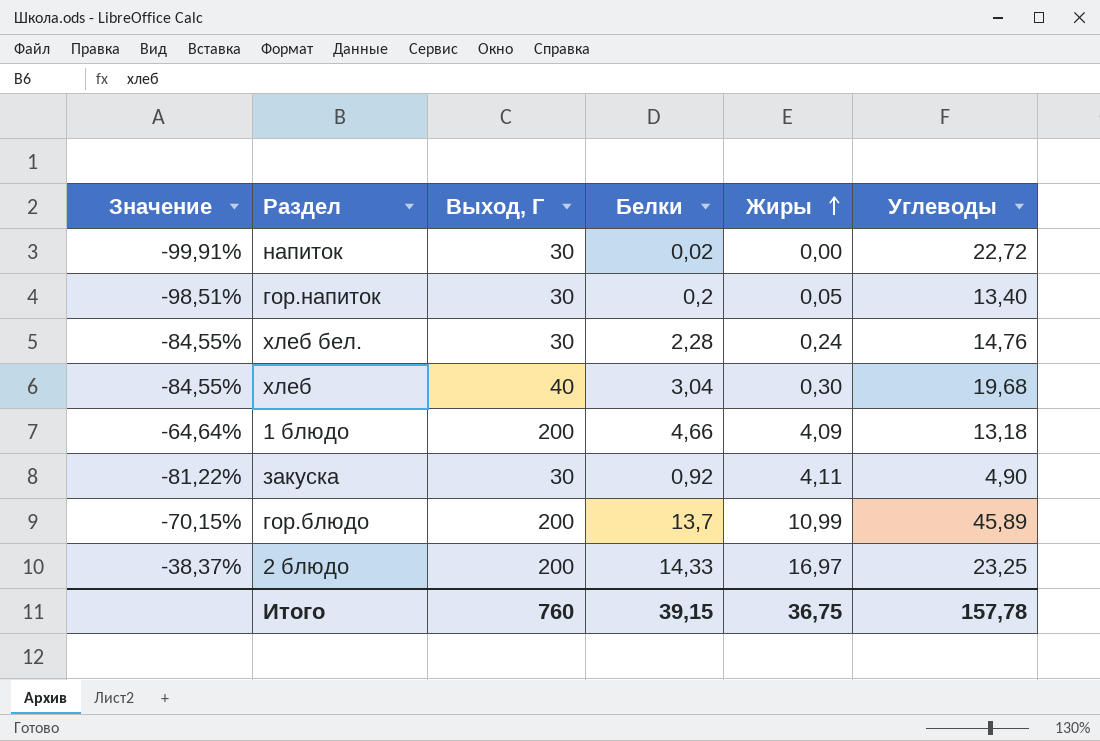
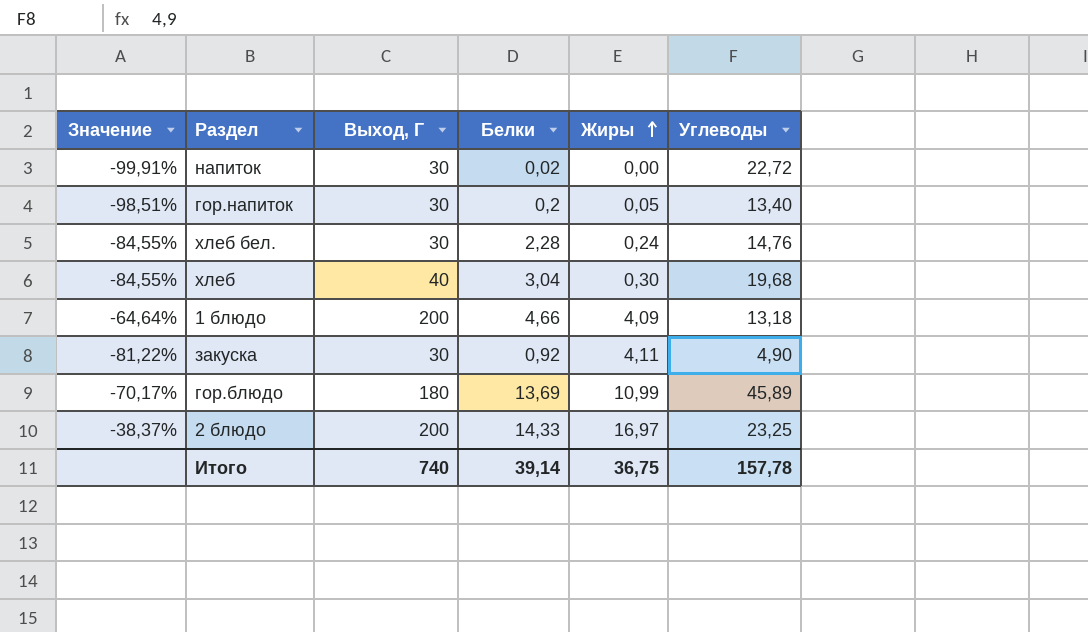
гор.блюдо | Значение: -70,15% -> -70,17%
гор.блюдо | Выход, Г: 200 -> 180
гор.блюдо | Белки: 13,7 -> 13,69
Итого | Выход, Г: 760 -> 740
Итого | Белки: 39,15 -> 39,14

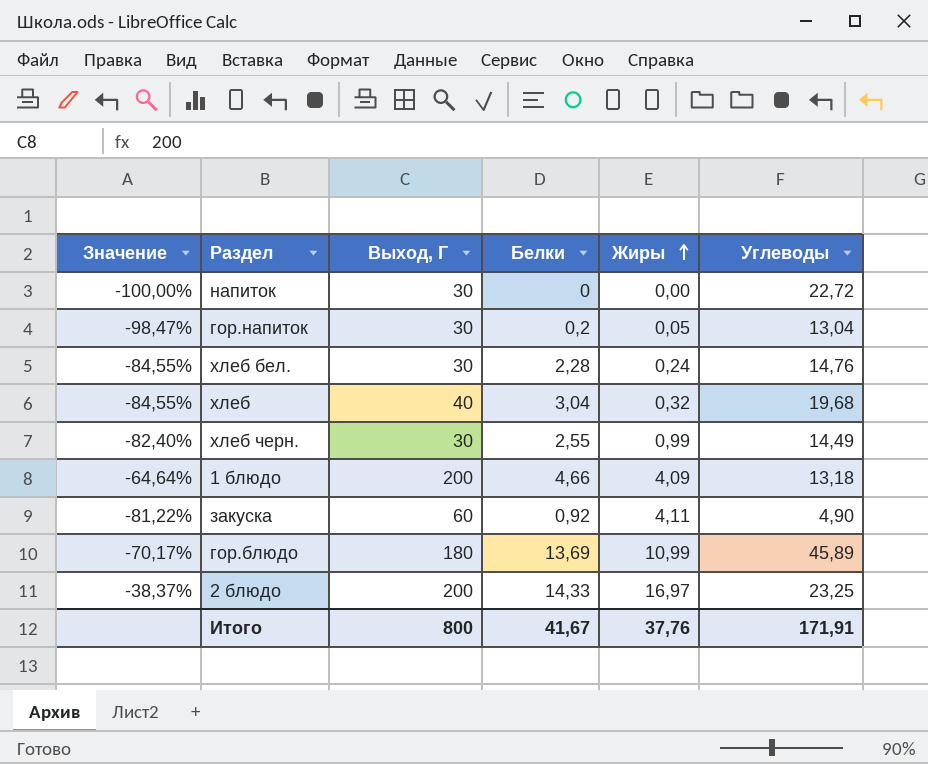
напиток | Значение: -99,91% -> -100,00%
напиток | Белки: 0,02 -> 0
гор.напиток | Значение: -98,51% -> -98,47%
гор.напиток | Углеводы: 13,40 -> 13,04
хлеб | Жиры: 0,30 -> 0,32
row хлеб черн.: none -> -82,40% | 30 | 2,55 | 0,99 | 14,49
закуска | Выход, Г: 30 -> 60
Итого | Выход, Г: 740 -> 800
Итого | Белки: 39,14 -> 41,67
Итого | Жиры: 36,75 -> 37,76
Итого | Углеводы: 157,78 -> 171,91

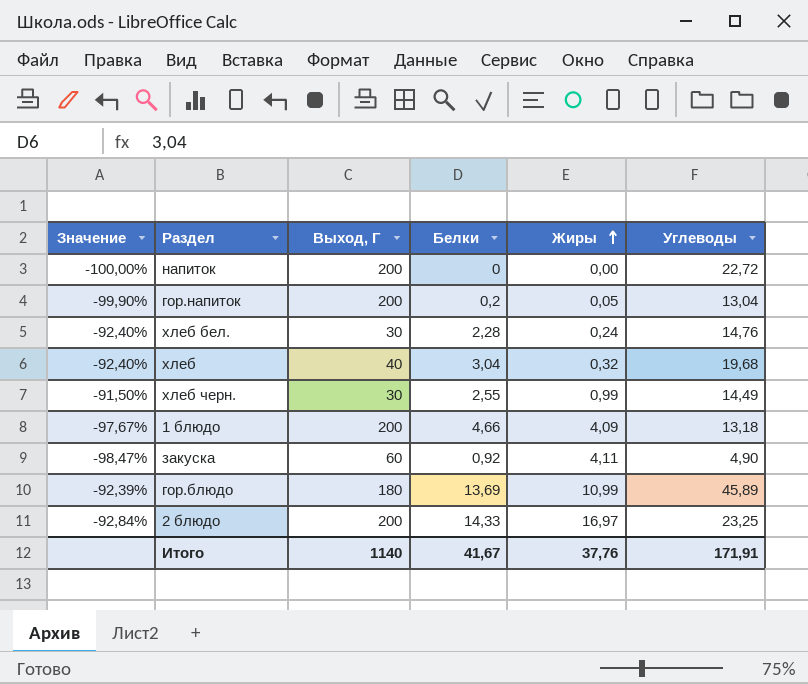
column Значение | formula: ([Белки] - [Углеводы]) / [Углеводы] -> ([Белки] - [Выход, Г]) / [Выход, Г]
напиток | Выход, Г: 30 -> 200
гор.напиток | Выход, Г: 30 -> 200
Итого | Выход, Г: 800 -> 1140

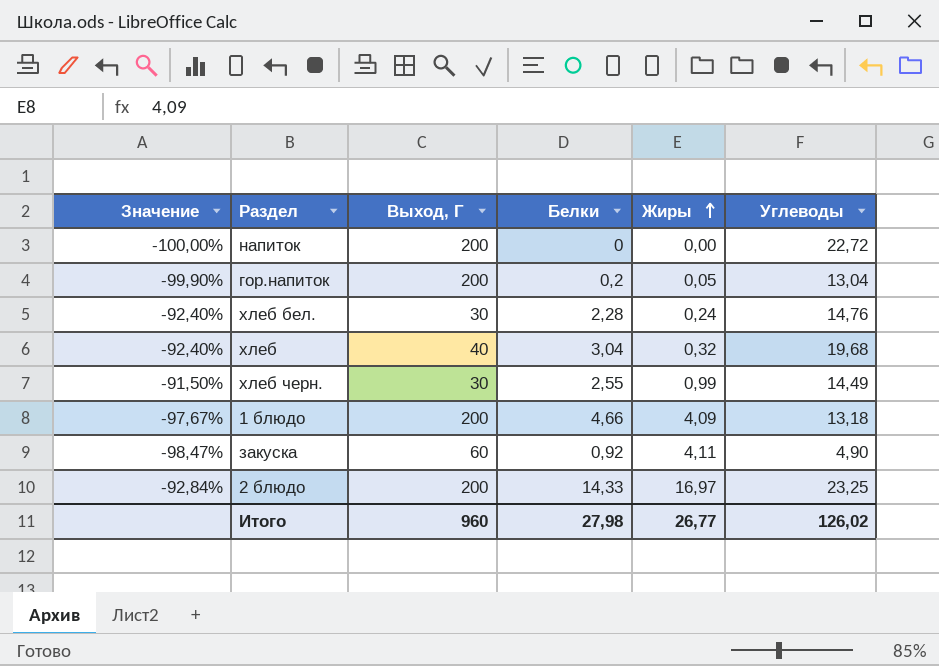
row гор.блюдо: -92,39% | 180 | 13,69 | 10,99 | 45,89 -> none
Итого | Выход, Г: 1140 -> 960
Итого | Белки: 41,67 -> 27,98
Итого | Жиры: 37,76 -> 26,77
Итого | Углеводы: 171,91 -> 126,02

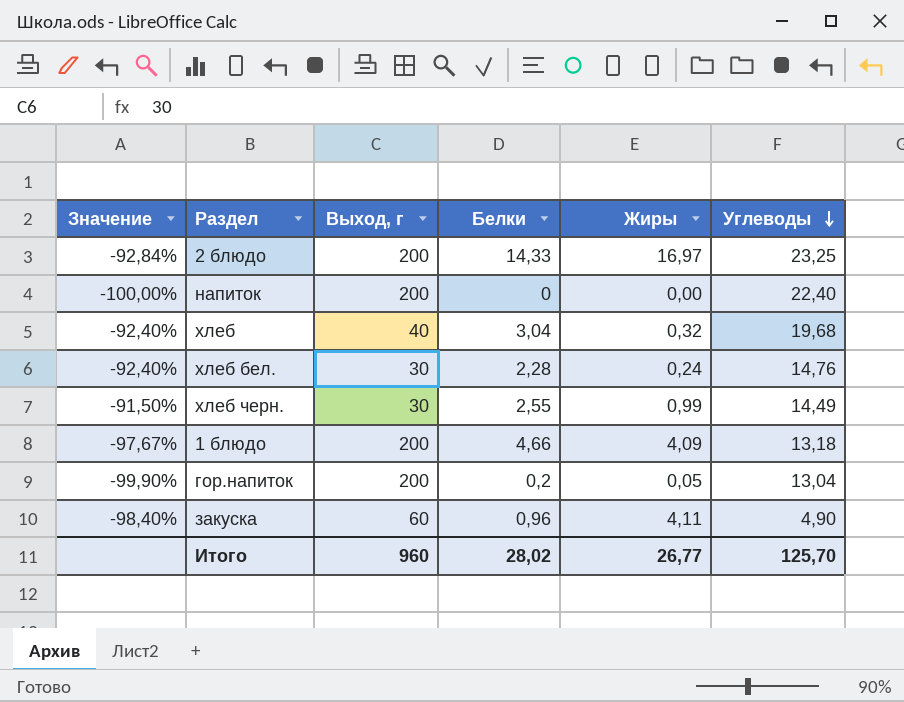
row order: Жиры ascending -> Углеводы descending
column name: Выход, Г -> Выход, г
напиток | Углеводы: 22,72 -> 22,40
закуска | Значение: -98,47% -> -98,40%
закуска | Белки: 0,92 -> 0,96
Итого | Белки: 27,98 -> 28,02
Итого | Углеводы: 126,02 -> 125,70

